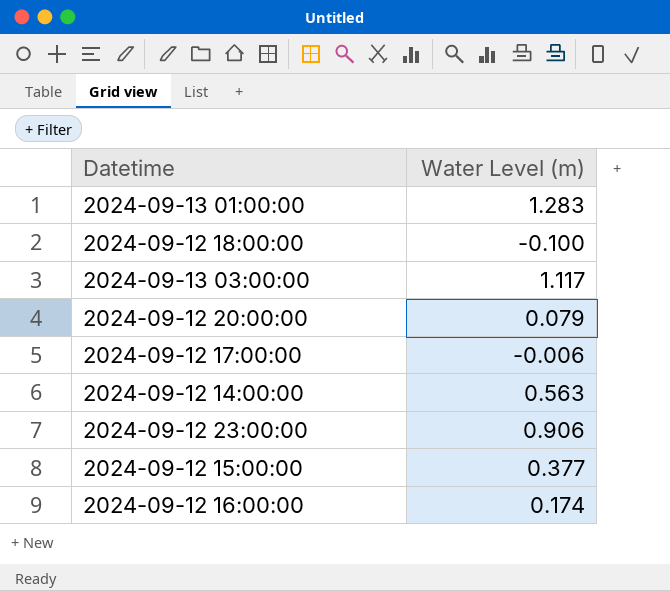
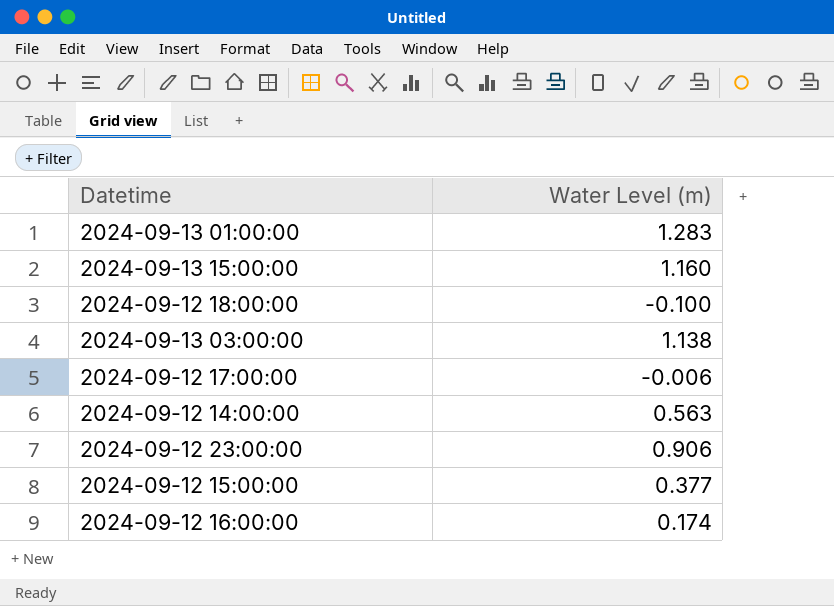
row 2024-09-12 20:00:00: 0.079 -> none
row 2024-09-13 15:00:00: none -> 1.160
2024-09-13 03:00:00 | Water Level (m): 1.117 -> 1.138

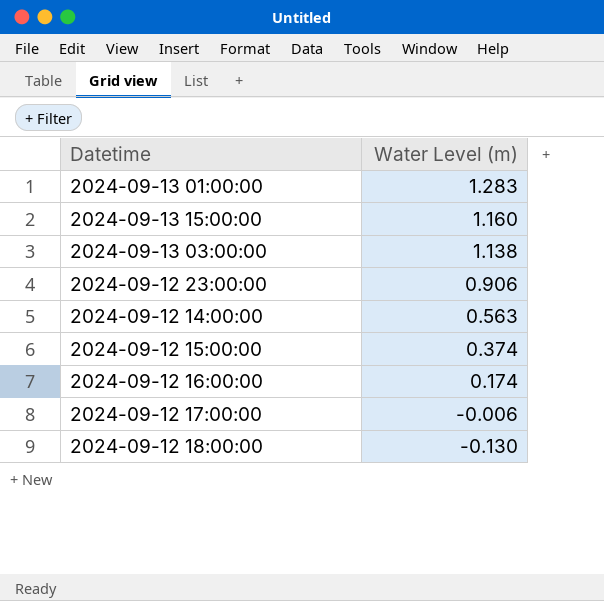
row order: none -> Water Level (m) descending
2024-09-12 15:00:00 | Water Level (m): 0.377 -> 0.374
2024-09-12 18:00:00 | Water Level (m): -0.100 -> -0.130

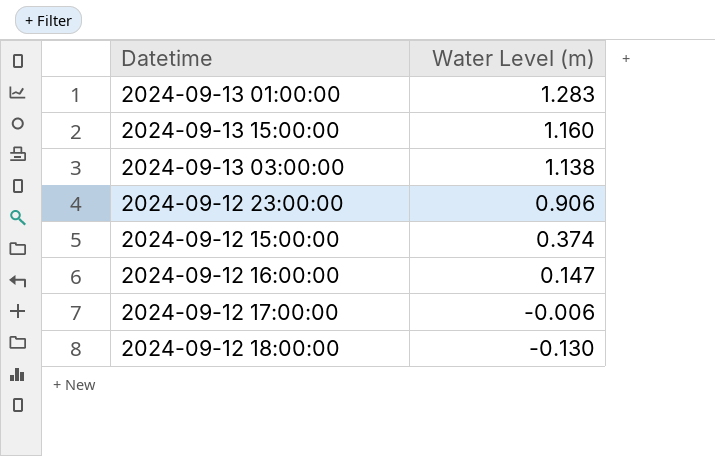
row 2024-09-12 14:00:00: 0.563 -> none
2024-09-12 16:00:00 | Water Level (m): 0.174 -> 0.147

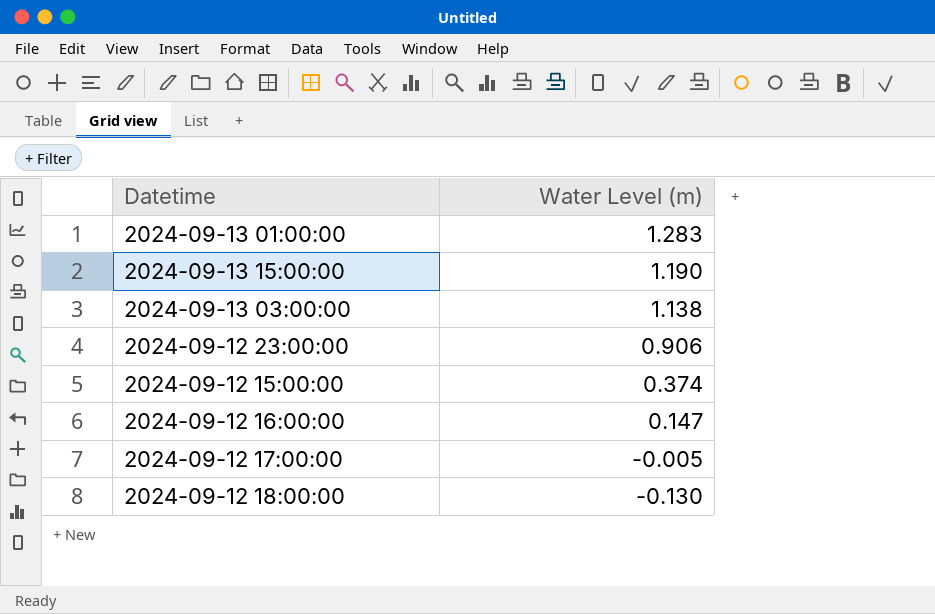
2024-09-13 15:00:00 | Water Level (m): 1.160 -> 1.190
2024-09-12 17:00:00 | Water Level (m): -0.006 -> -0.005

